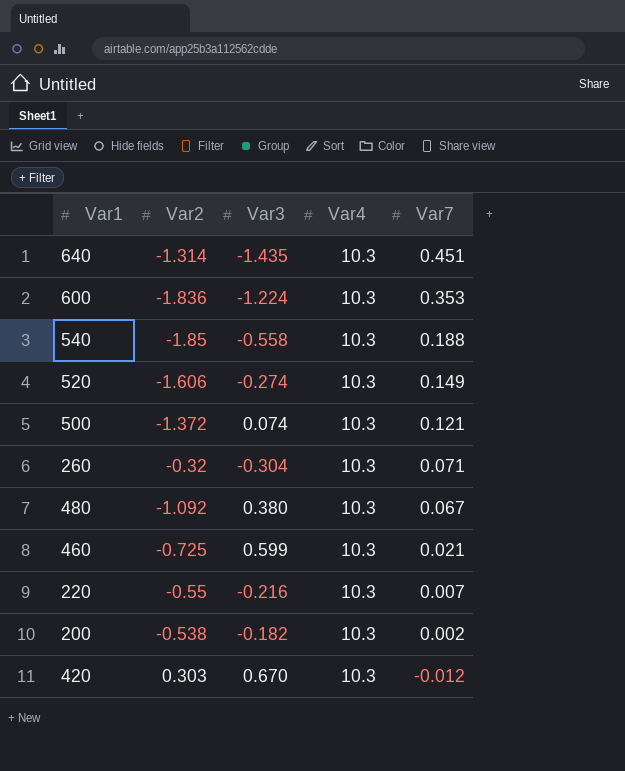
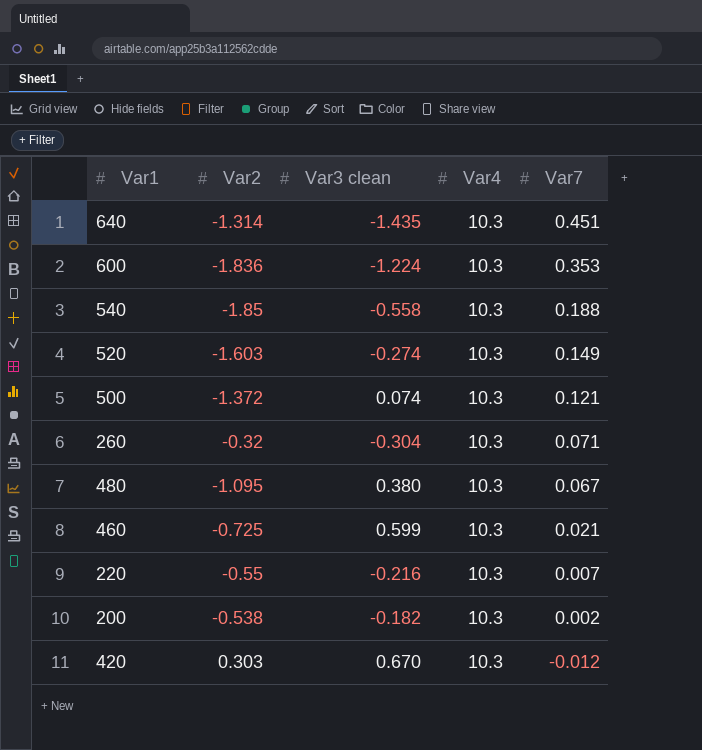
column name: Var3 -> Var3 clean
520 | Var2: -1.606 -> -1.603
480 | Var2: -1.092 -> -1.095

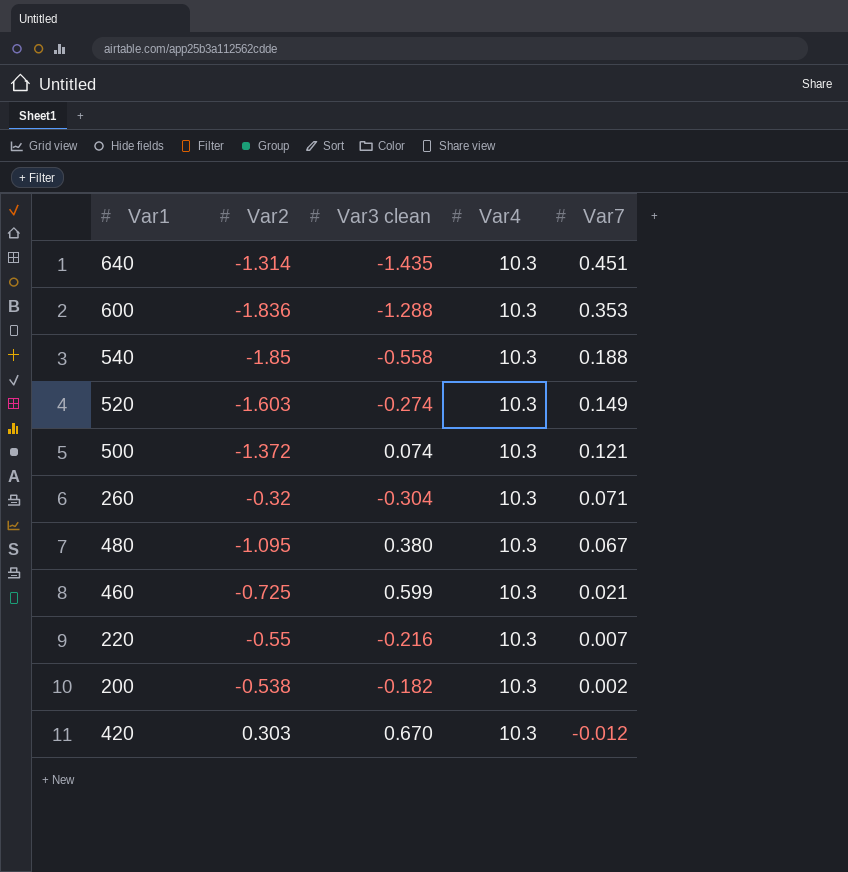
600 | Var3 clean: -1.224 -> -1.288

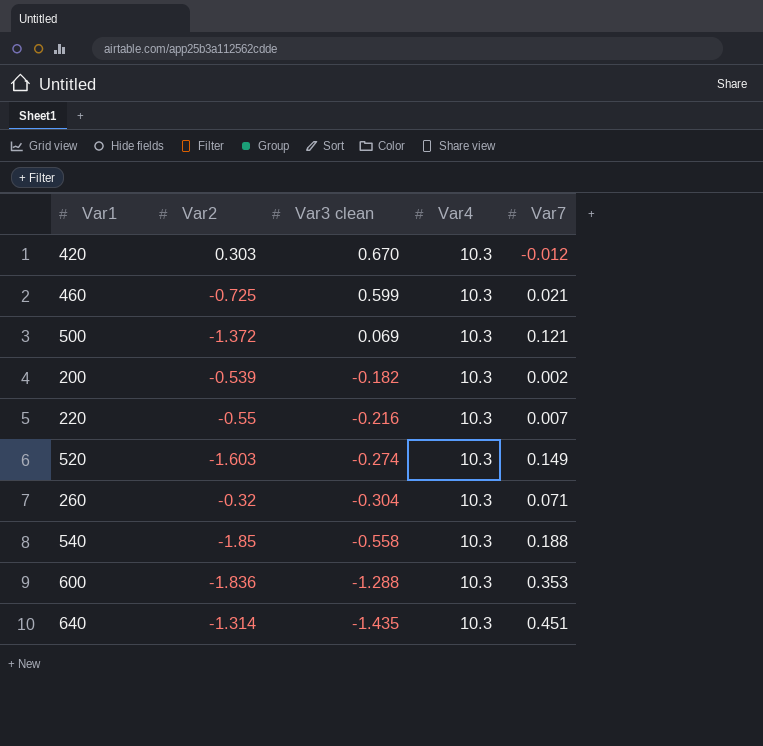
row order: Var7 descending -> Var3 clean descending
row 480: -1.095 | 0.380 | 10.3 | 0.067 -> none
500 | Var3 clean: 0.074 -> 0.069
200 | Var2: -0.538 -> -0.539

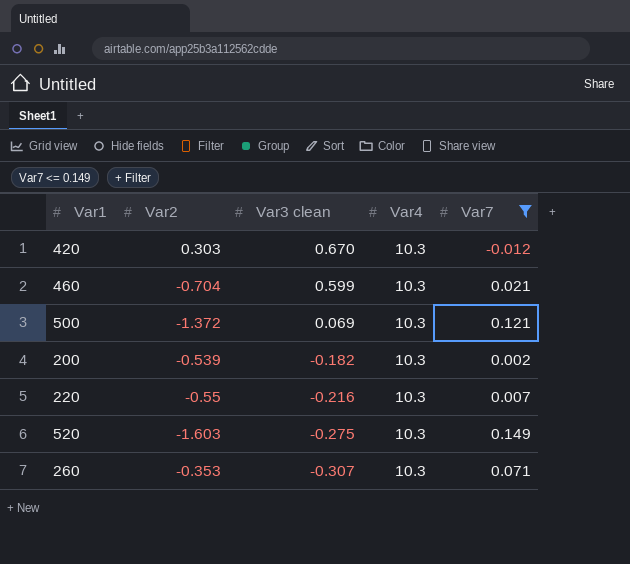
filter: none -> Var7 <= 0.149
460 | Var2: -0.725 -> -0.704
520 | Var3 clean: -0.274 -> -0.275
260 | Var2: -0.32 -> -0.353
260 | Var3 clean: -0.304 -> -0.307

